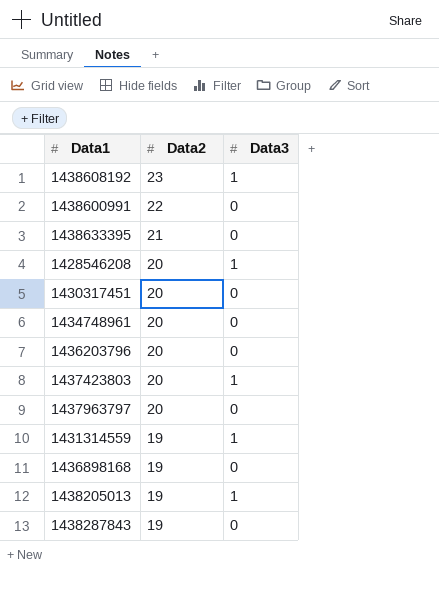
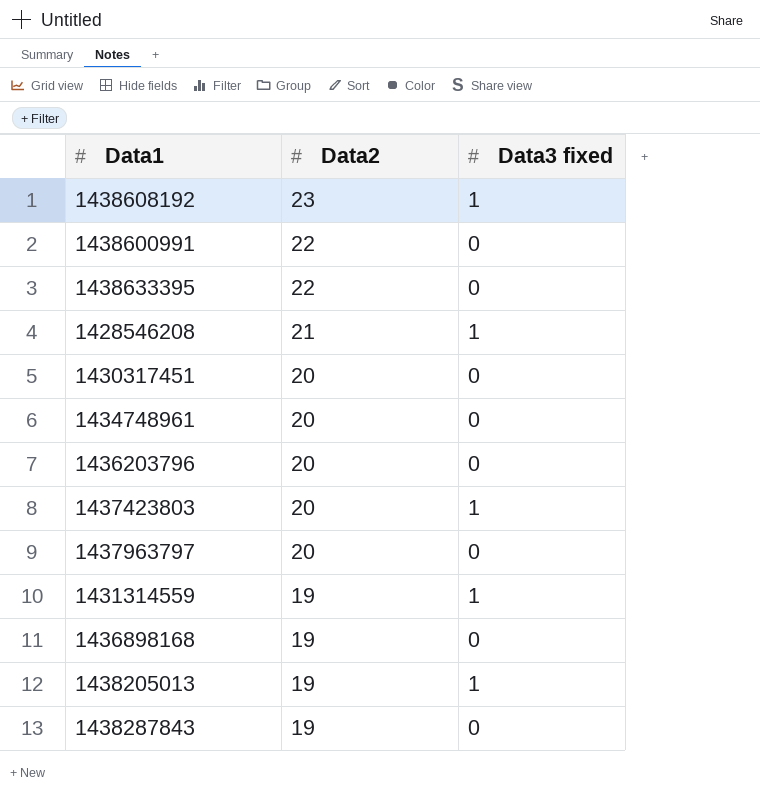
column name: Data3 -> Data3 fixed
1438633395 | Data2: 21 -> 22
1428546208 | Data2: 20 -> 21

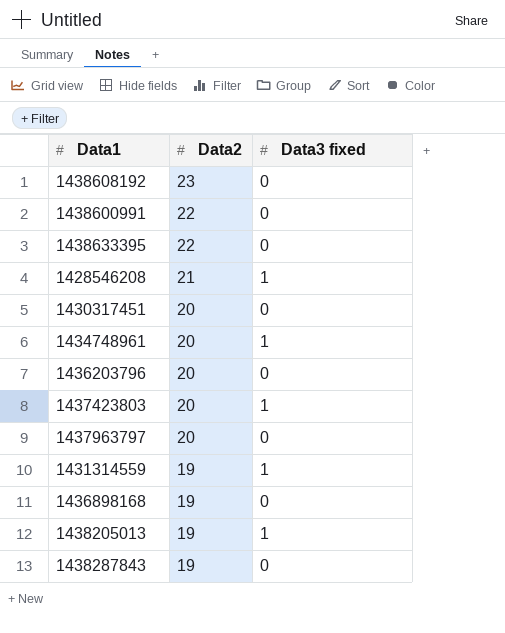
1438608192 | Data3 fixed: 1 -> 0
1434748961 | Data3 fixed: 0 -> 1

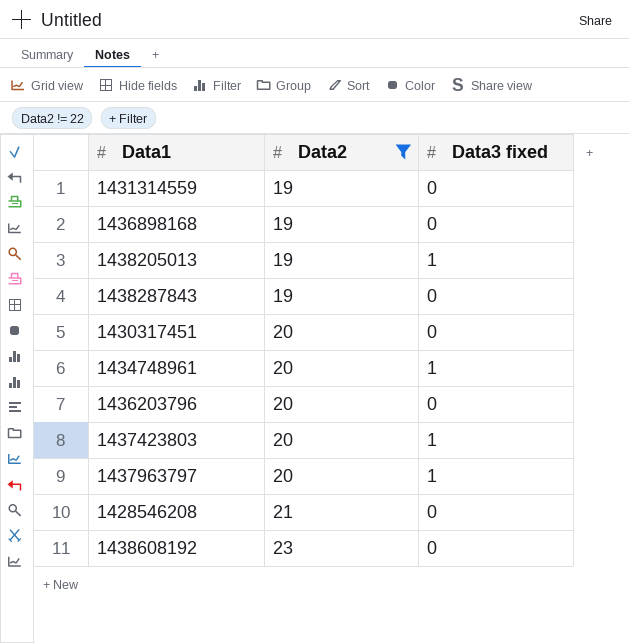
filter: none -> Data2 != 22
row order: Data2 descending -> Data2 ascending
1431314559 | Data3 fixed: 1 -> 0
1437963797 | Data3 fixed: 0 -> 1
1428546208 | Data3 fixed: 1 -> 0

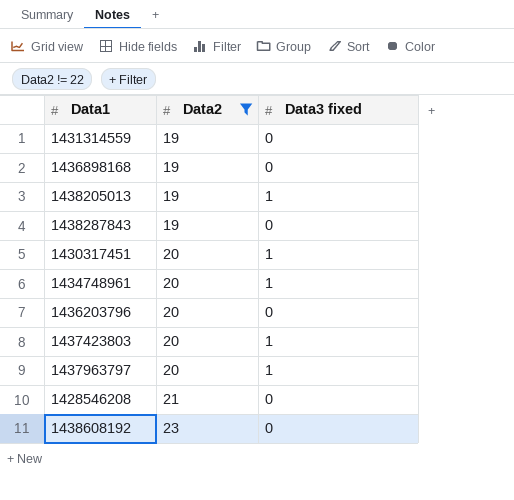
1430317451 | Data3 fixed: 0 -> 1

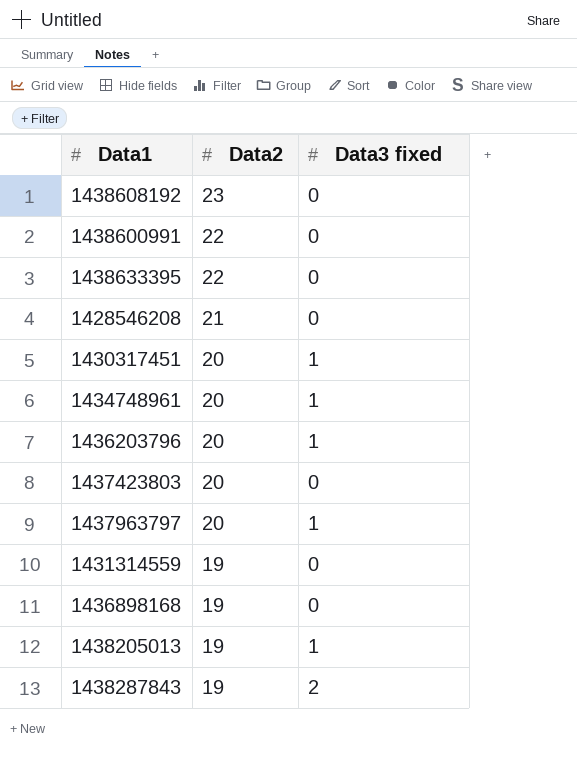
filter: Data2 != 22 -> none
row order: Data2 ascending -> Data2 descending
1436203796 | Data3 fixed: 0 -> 1
1437423803 | Data3 fixed: 1 -> 0
1438287843 | Data3 fixed: 0 -> 2

